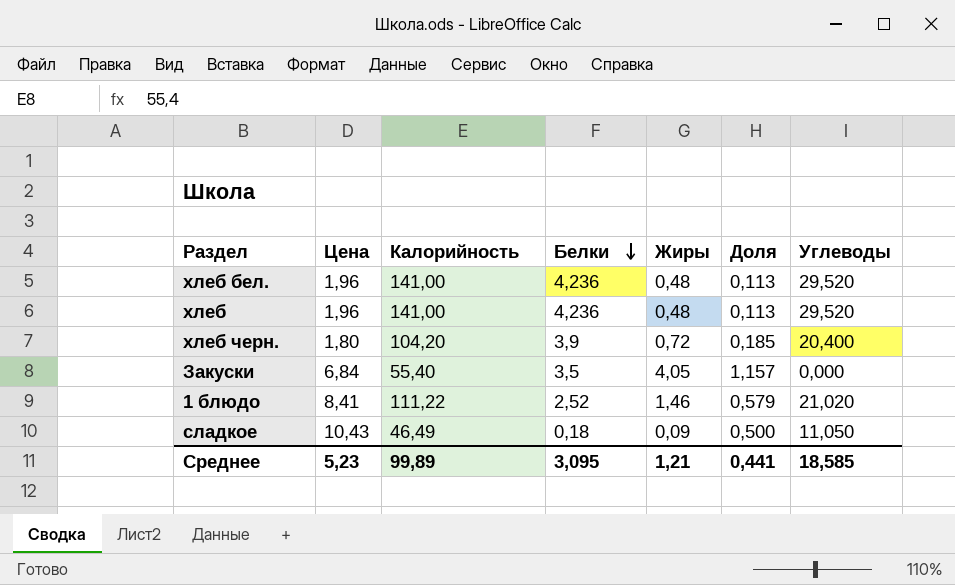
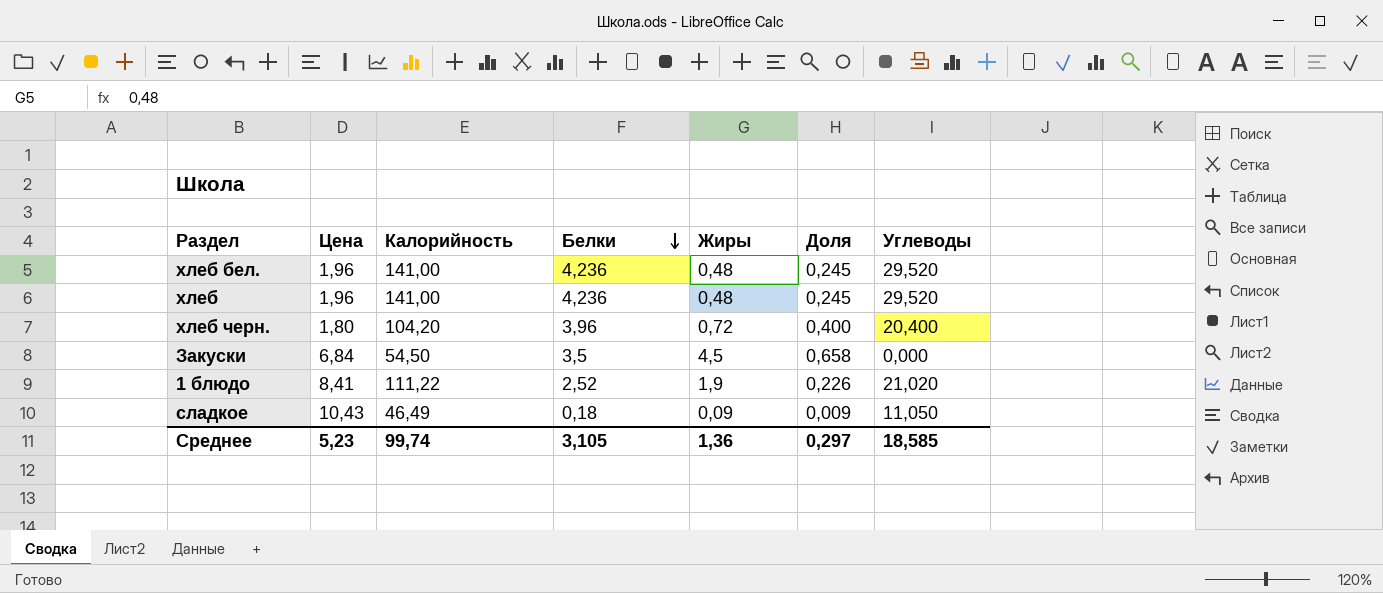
column Доля | formula: [Жиры] / [Белки] -> [Жиры] / [Цена]
хлеб черн. | Белки: 3,9 -> 3,96
Закуски | Калорийность: 55,40 -> 54,50
Закуски | Жиры: 4,05 -> 4,5
1 блюдо | Жиры: 1,46 -> 1,9
Среднее | Калорийность: 99,89 -> 99,74
Среднее | Белки: 3,095 -> 3,105
Среднее | Жиры: 1,21 -> 1,36
Среднее | Доля: 0,441 -> 0,297

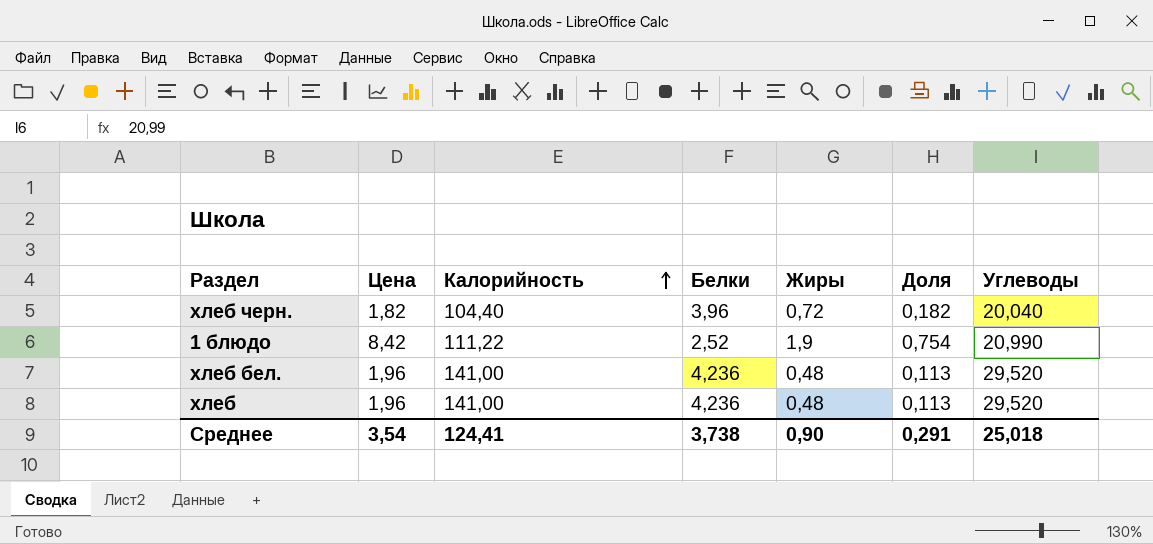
row order: Белки descending -> Калорийность ascending
column Доля | formula: [Жиры] / [Цена] -> [Жиры] / [Белки]
row Закуски: 6,84 | 54,50 | 3,5 | 4,5 | 0,658 | 0,000 -> none
row сладкое: 10,43 | 46,49 | 0,18 | 0,09 | 0,009 | 11,050 -> none
хлеб черн. | Цена: 1,80 -> 1,82
хлеб черн. | Калорийность: 104,20 -> 104,40
хлеб черн. | Углеводы: 20,400 -> 20,040
1 блюдо | Цена: 8,41 -> 8,42
1 блюдо | Углеводы: 21,020 -> 20,990
Среднее | Цена: 5,23 -> 3,54
Среднее | Калорийность: 99,74 -> 124,41
Среднее | Белки: 3,105 -> 3,738
Среднее | Жиры: 1,36 -> 0,90
Среднее | Доля: 0,297 -> 0,291
Среднее | Углеводы: 18,585 -> 25,018

